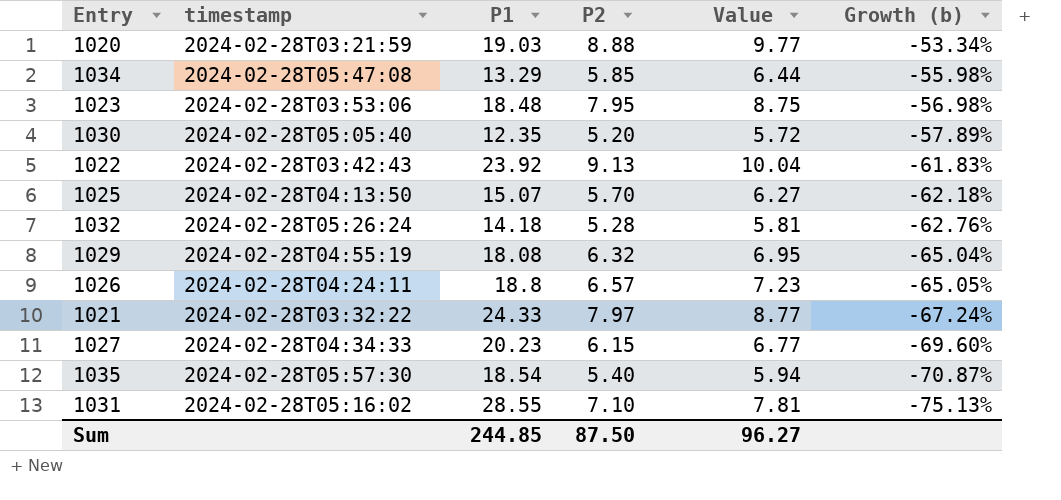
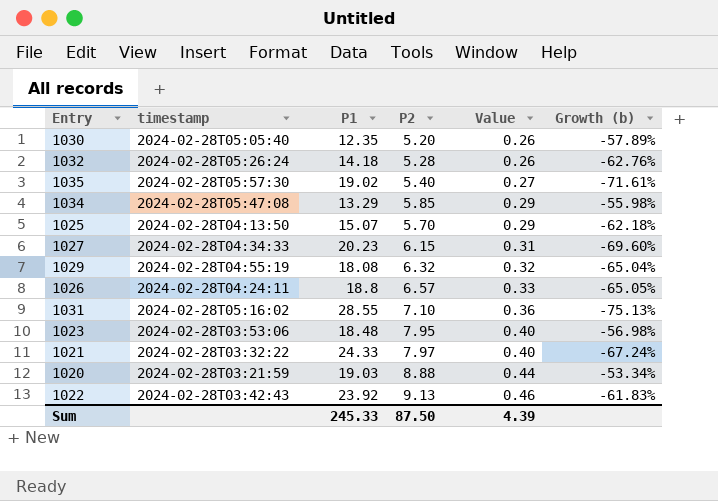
row order: Growth (b) descending -> Value ascending
column Value | formula: [P2] * 1.1 -> [P2] * 0.05
1035 | P1: 18.54 -> 19.02
1035 | Growth (b): -70.87% -> -71.61%
Sum | P1: 244.85 -> 245.33
Sum | Value: 96.27 -> 4.39

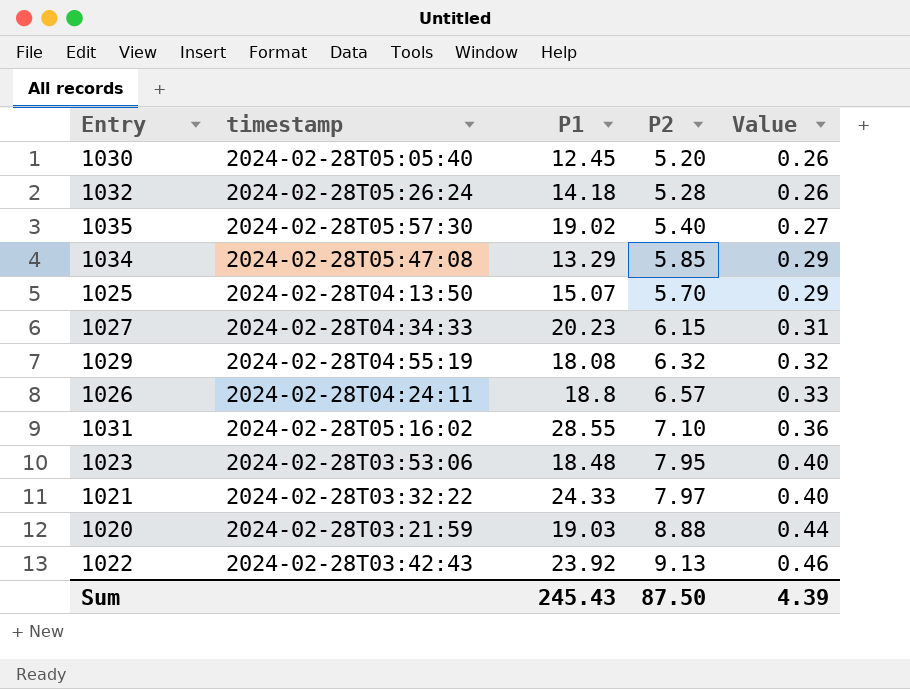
column Growth (b) | formula: ([P2] - [P1]) / [P1] -> none
1030 | P1: 12.35 -> 12.45
Sum | P1: 245.33 -> 245.43

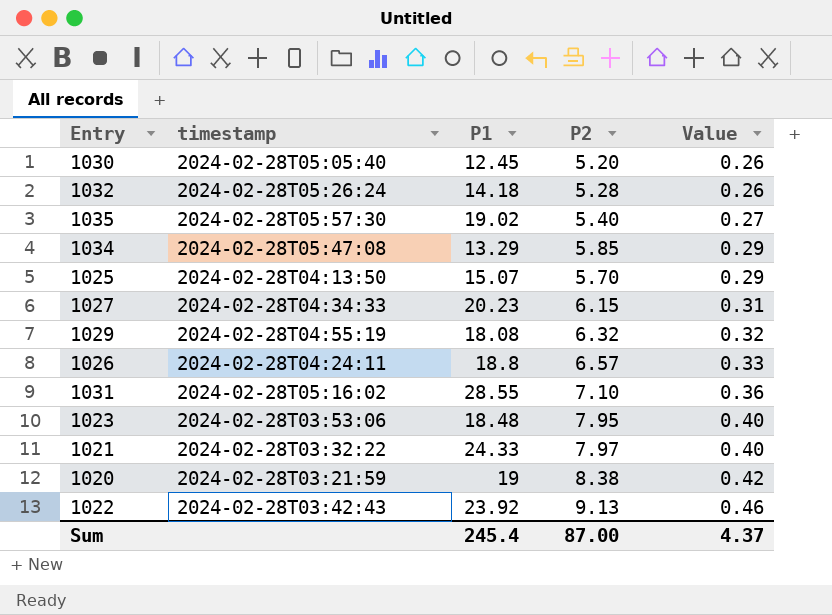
1020 | P1: 19.03 -> 19
1020 | P2: 8.88 -> 8.38
1020 | Value: 0.44 -> 0.42
Sum | P1: 245.43 -> 245.4
Sum | P2: 87.50 -> 87.00
Sum | Value: 4.39 -> 4.37

